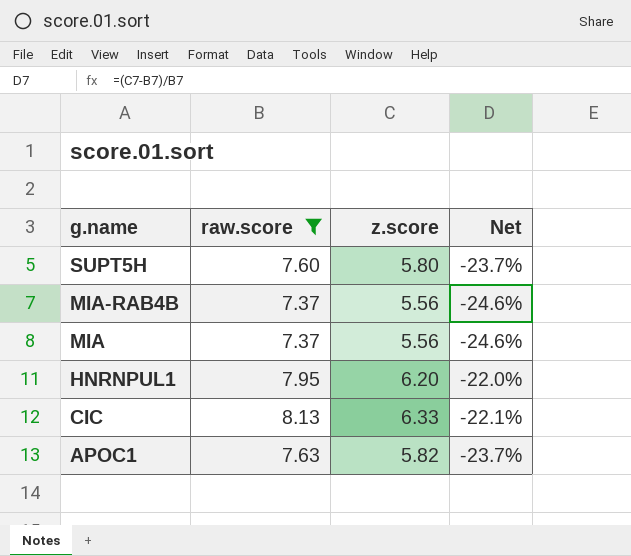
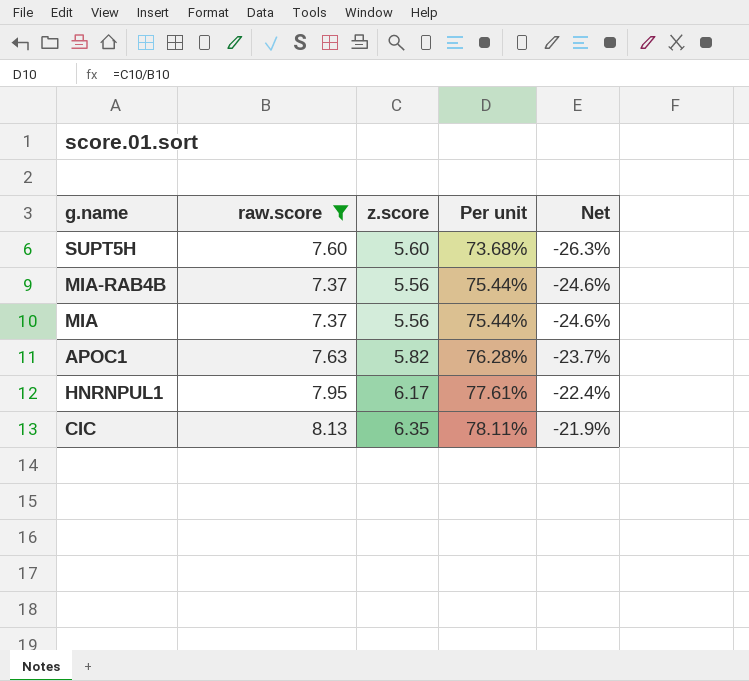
row order: g.name descending -> Per unit ascending
column Per unit | formula: none -> [z.score] / [raw.score]
SUPT5H | z.score: 5.80 -> 5.60
SUPT5H | Net: -23.7% -> -26.3%
HNRNPUL1 | z.score: 6.20 -> 6.17
HNRNPUL1 | Net: -22.0% -> -22.4%
CIC | z.score: 6.33 -> 6.35
CIC | Net: -22.1% -> -21.9%

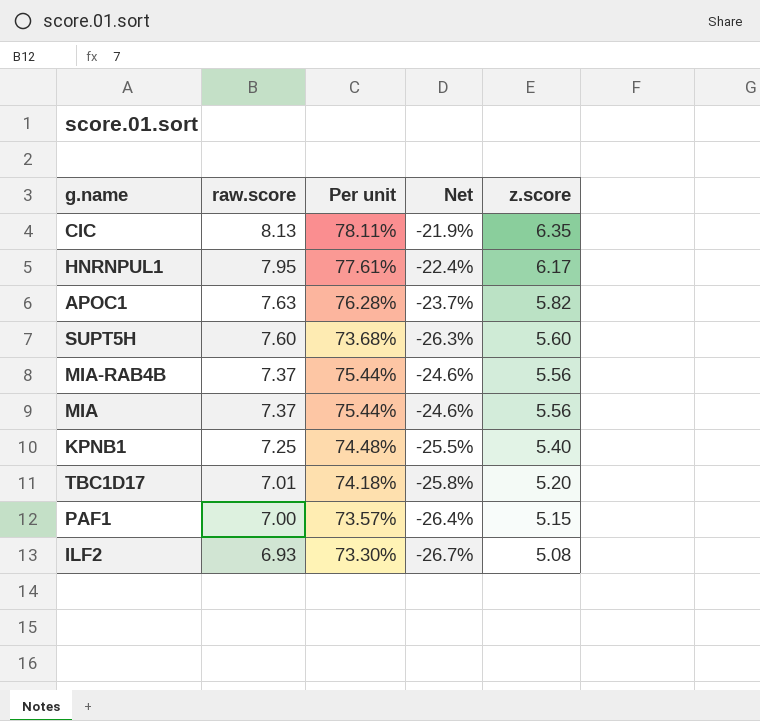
filter: raw.score >= 7.37 -> none
row order: Per unit ascending -> raw.score descending
column z.score | position: 3 -> 5

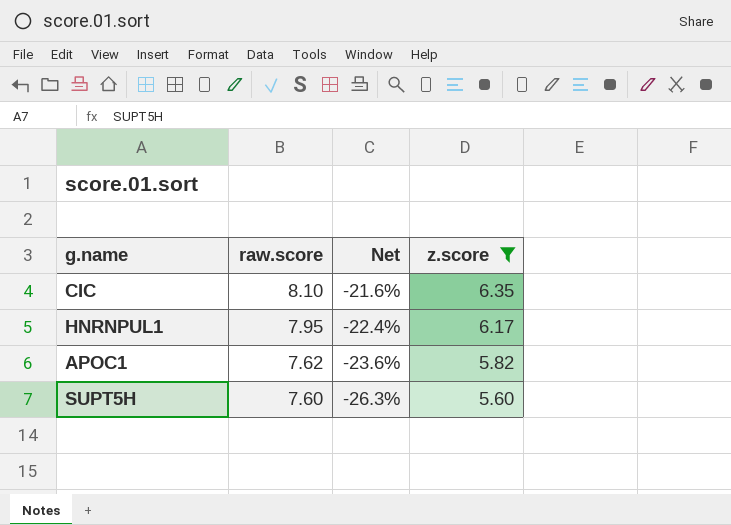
filter: none -> z.score >= 5.60
column Per unit | formula: [z.score] / [raw.score] -> none
CIC | raw.score: 8.13 -> 8.10
CIC | Net: -21.9% -> -21.6%
APOC1 | raw.score: 7.63 -> 7.62
APOC1 | Net: -23.7% -> -23.6%

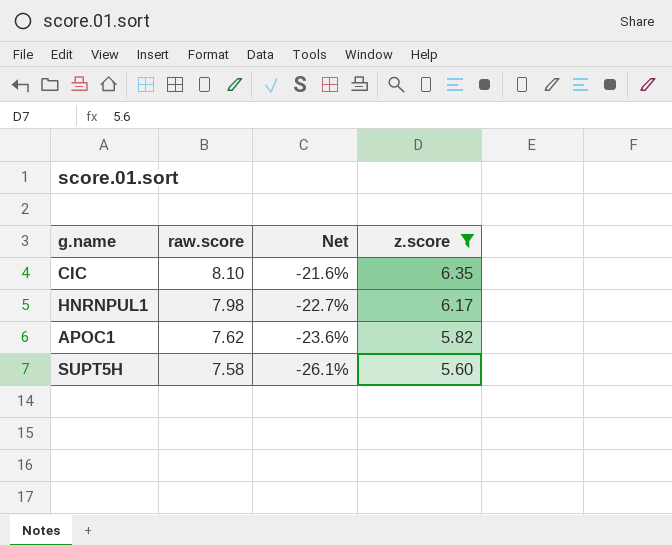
HNRNPUL1 | raw.score: 7.95 -> 7.98
HNRNPUL1 | Net: -22.4% -> -22.7%
SUPT5H | raw.score: 7.60 -> 7.58
SUPT5H | Net: -26.3% -> -26.1%

